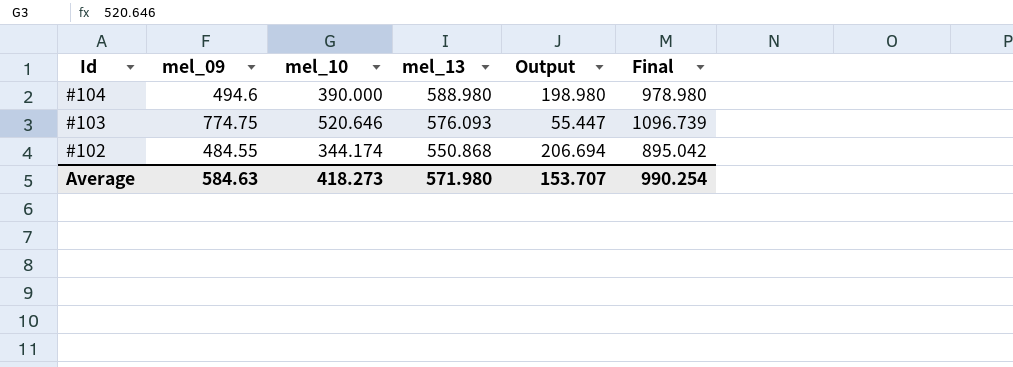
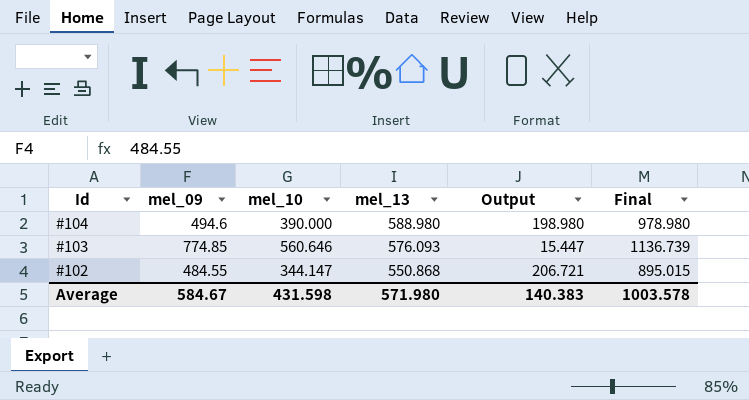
#103 | mel_09: 774.75 -> 774.85
#103 | mel_10: 520.646 -> 560.646
#103 | Output: 55.447 -> 15.447
#103 | Final: 1096.739 -> 1136.739
#102 | mel_10: 344.174 -> 344.147
#102 | Output: 206.694 -> 206.721
#102 | Final: 895.042 -> 895.015
Average | mel_09: 584.63 -> 584.67
Average | mel_10: 418.273 -> 431.598
Average | Output: 153.707 -> 140.383
Average | Final: 990.254 -> 1003.578

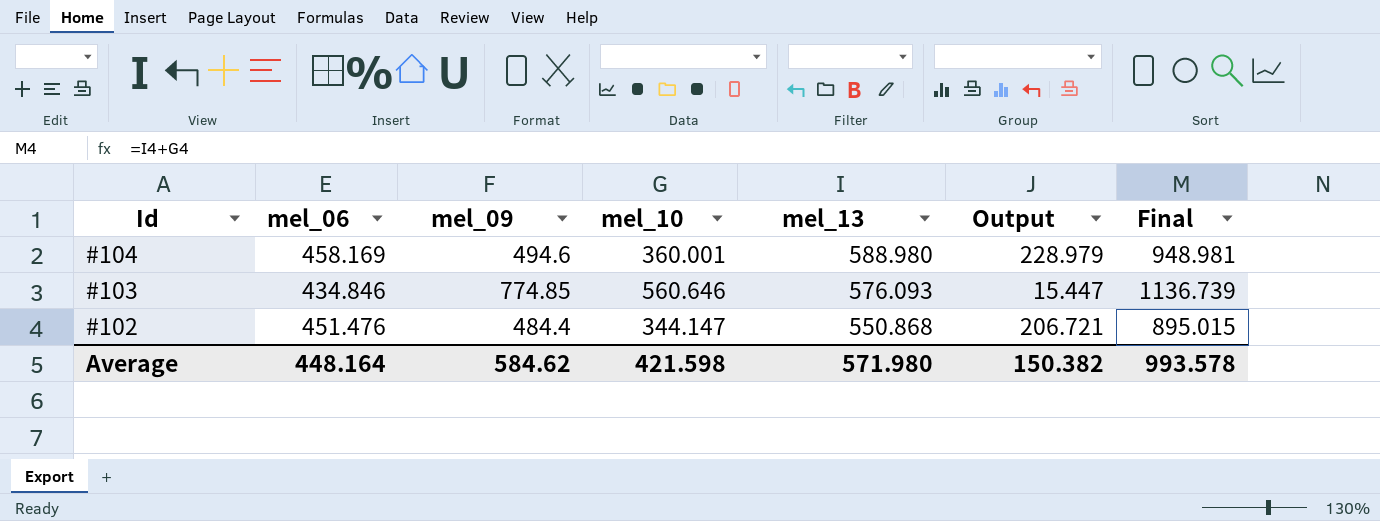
column mel_06 | position: none -> 2
#104 | mel_10: 390.000 -> 360.001
#104 | Output: 198.980 -> 228.979
#104 | Final: 978.980 -> 948.981
#102 | mel_09: 484.55 -> 484.4
Average | mel_09: 584.67 -> 584.62
Average | mel_10: 431.598 -> 421.598
Average | Output: 140.383 -> 150.382
Average | Final: 1003.578 -> 993.578

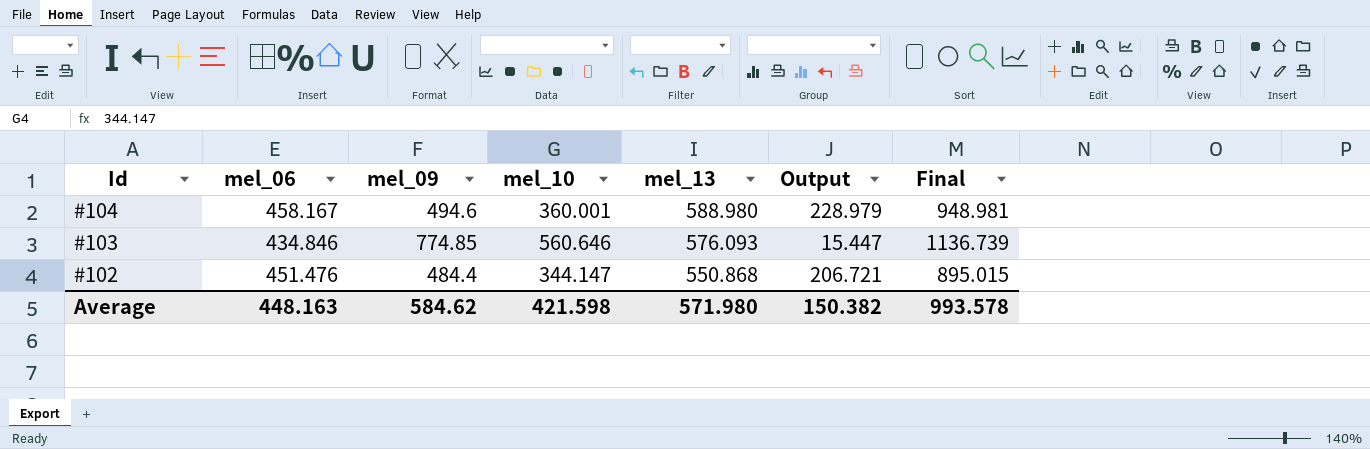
#104 | mel_06: 458.169 -> 458.167
Average | mel_06: 448.164 -> 448.163

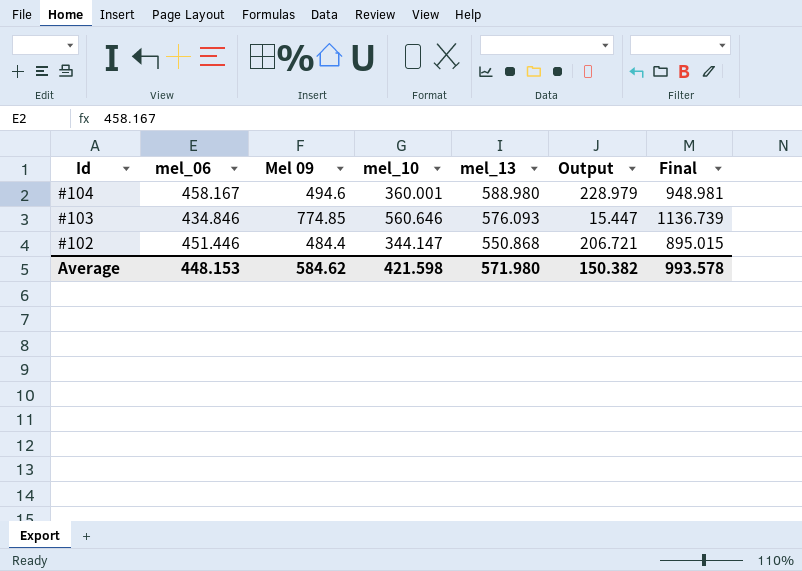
column name: mel_09 -> Mel 09
#102 | mel_06: 451.476 -> 451.446
Average | mel_06: 448.163 -> 448.153

